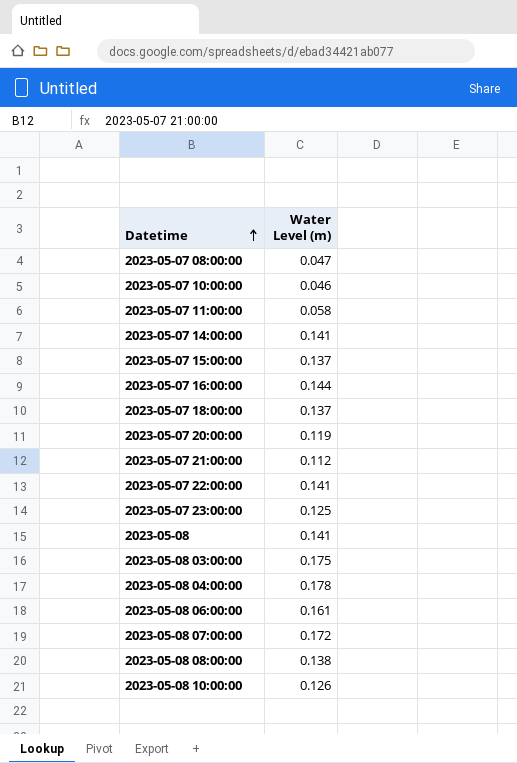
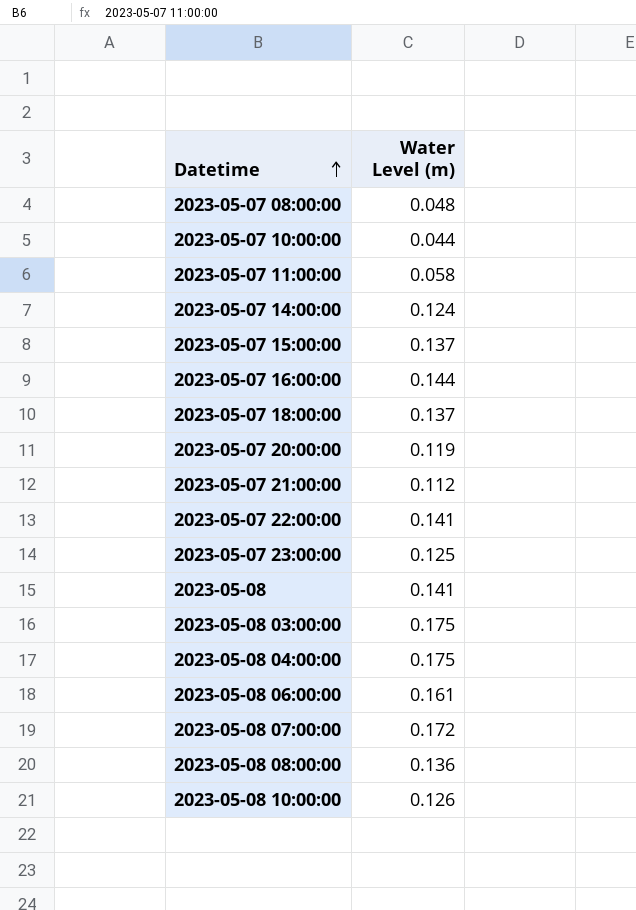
2023-05-07 08:00:00 | Water Level (m): 0.047 -> 0.048
2023-05-07 10:00:00 | Water Level (m): 0.046 -> 0.044
2023-05-07 14:00:00 | Water Level (m): 0.141 -> 0.124
2023-05-08 04:00:00 | Water Level (m): 0.178 -> 0.175
2023-05-08 08:00:00 | Water Level (m): 0.138 -> 0.136

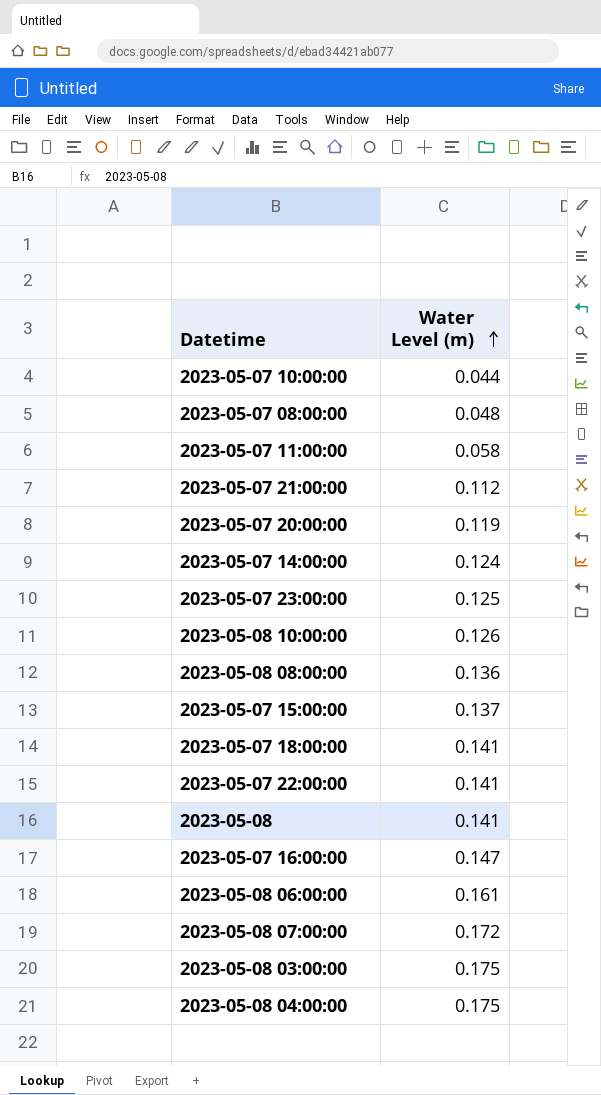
row order: Datetime ascending -> Water Level (m) ascending
2023-05-07 18:00:00 | Water Level (m): 0.137 -> 0.141
2023-05-07 16:00:00 | Water Level (m): 0.144 -> 0.147

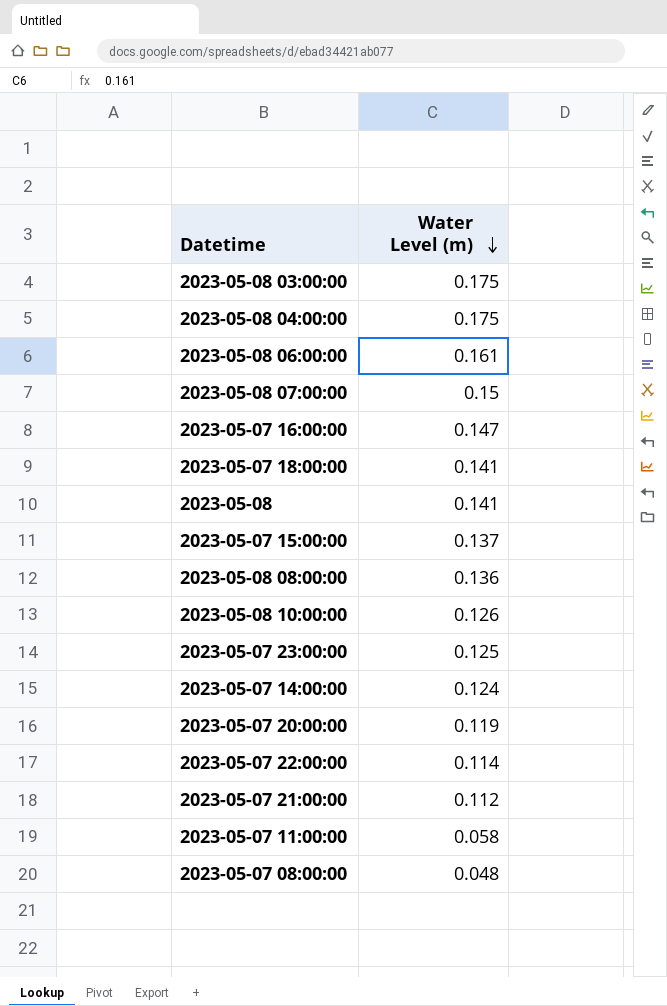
row order: Water Level (m) ascending -> Water Level (m) descending
row 2023-05-07 10:00:00: 0.044 -> none
2023-05-08 07:00:00 | Water Level (m): 0.172 -> 0.15
2023-05-07 22:00:00 | Water Level (m): 0.141 -> 0.114

